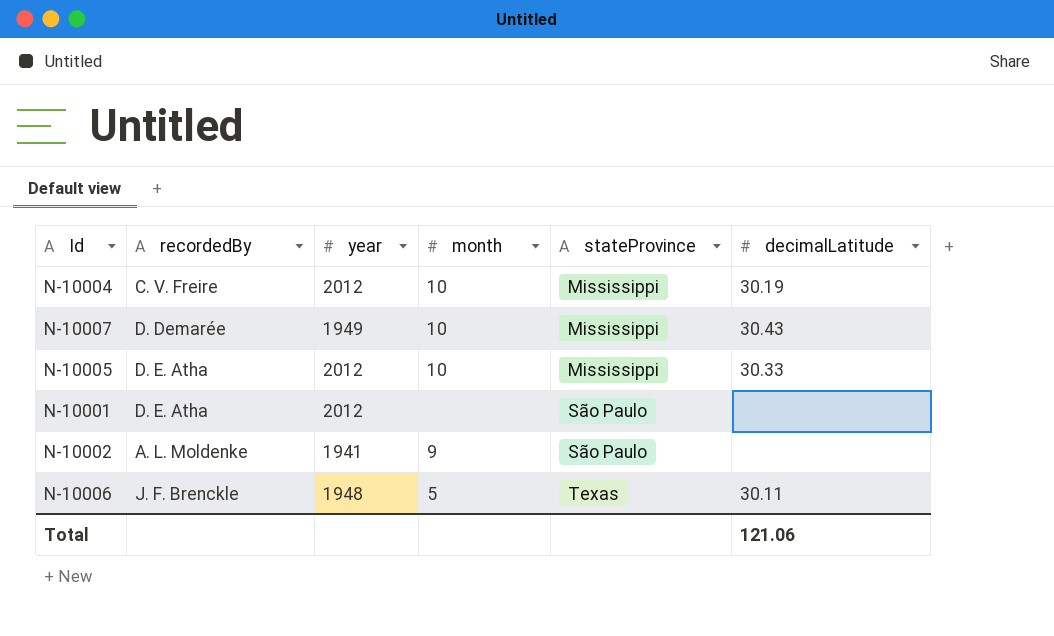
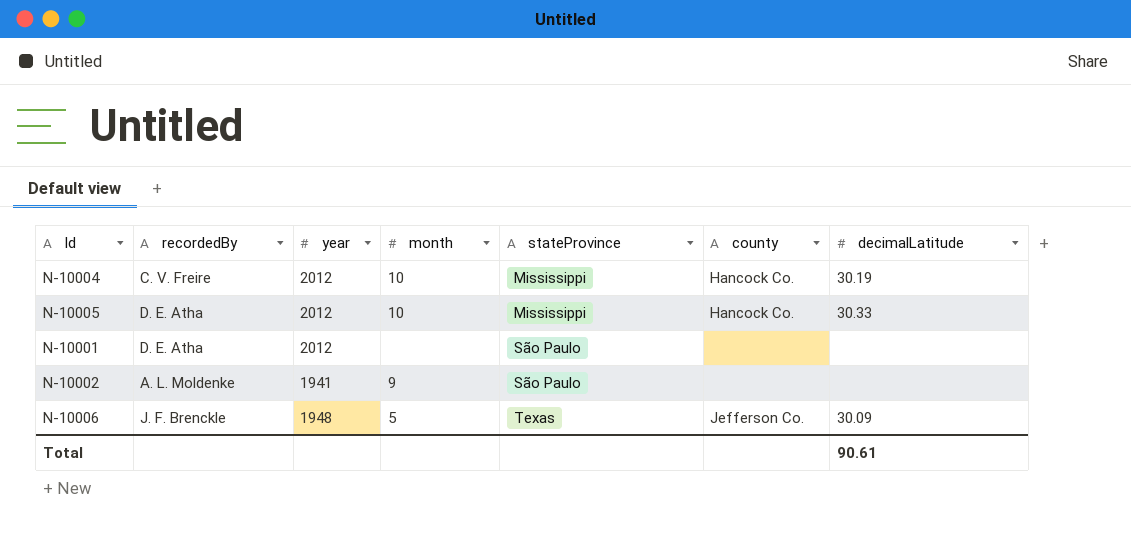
column county | position: none -> 6
row N-10007: D. Demarée | 1949 | 10 | Mississippi | 30.43 -> none
N-10006 | decimalLatitude: 30.11 -> 30.09
Total | decimalLatitude: 121.06 -> 90.61

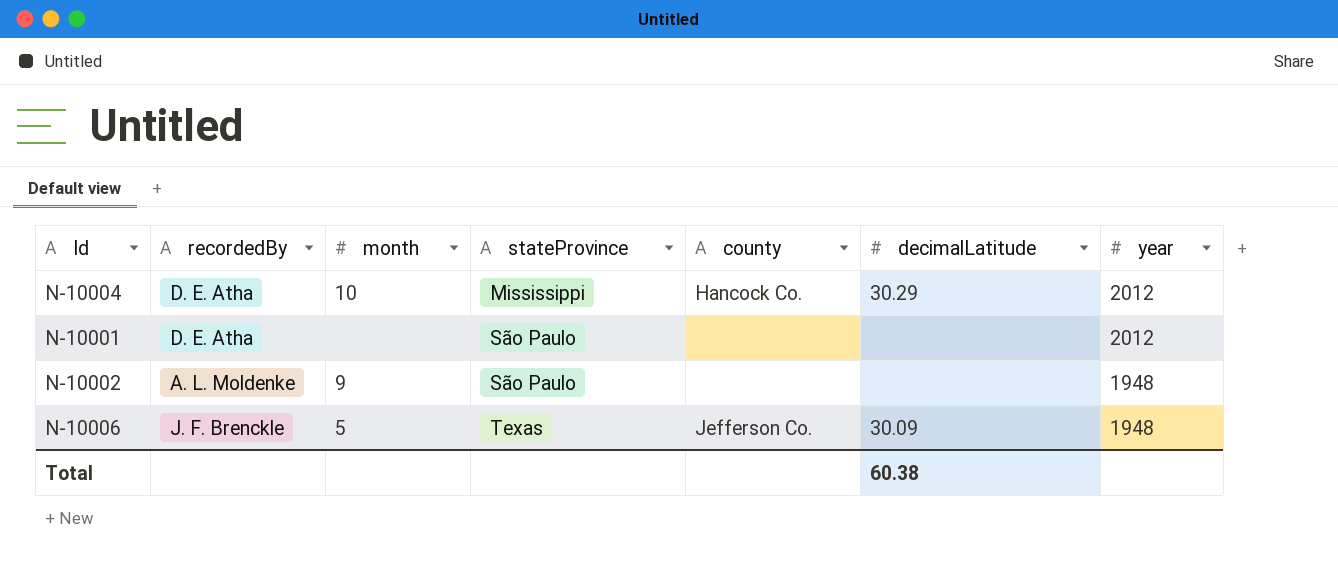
column year | position: 3 -> 7
row N-10005: D. E. Atha | 2012 | 10 | Mississippi | Hancock Co. | 30.33 -> none
N-10004 | recordedBy: C. V. Freire -> D. E. Atha
N-10004 | decimalLatitude: 30.19 -> 30.29
N-10002 | year: 1941 -> 1948
Total | decimalLatitude: 90.61 -> 60.38

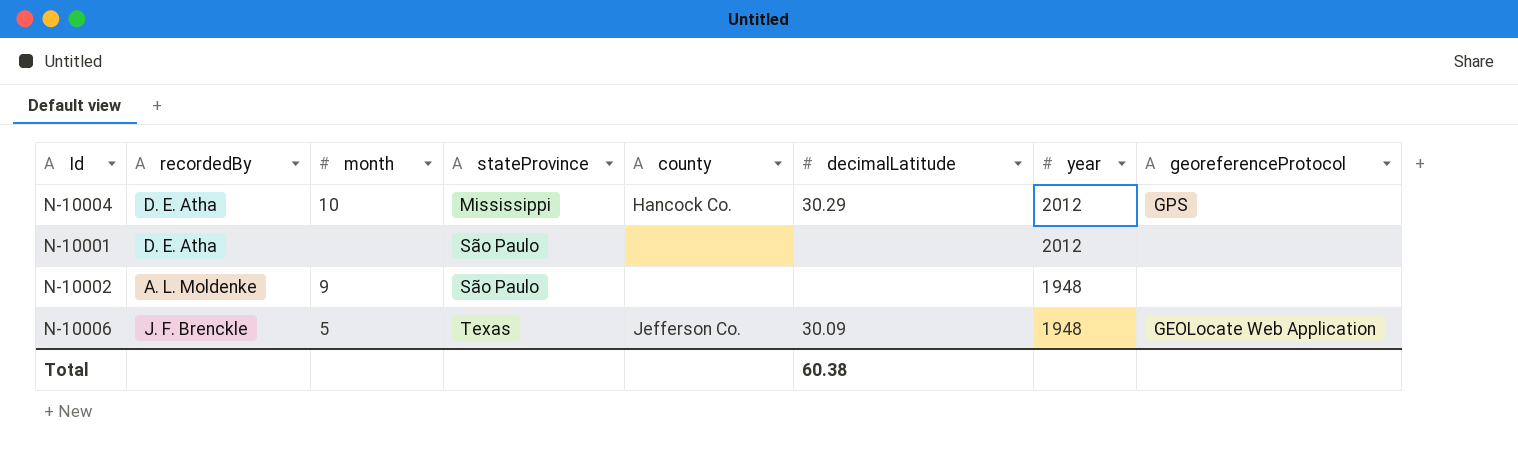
column georeferenceProtocol | position: none -> 8

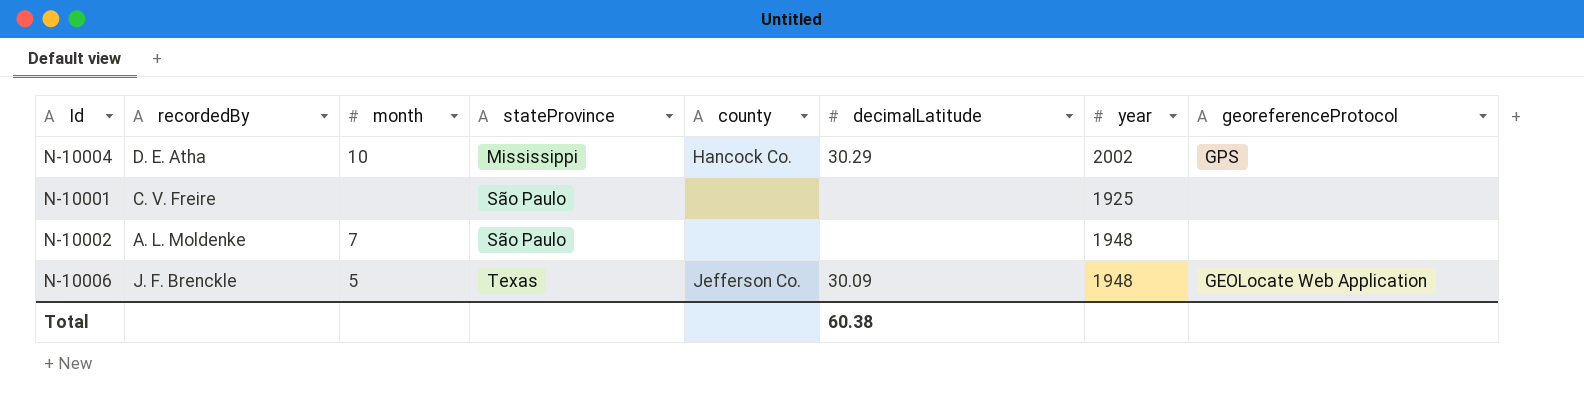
N-10004 | year: 2012 -> 2002
N-10001 | recordedBy: D. E. Atha -> C. V. Freire
N-10001 | year: 2012 -> 1925
N-10002 | month: 9 -> 7

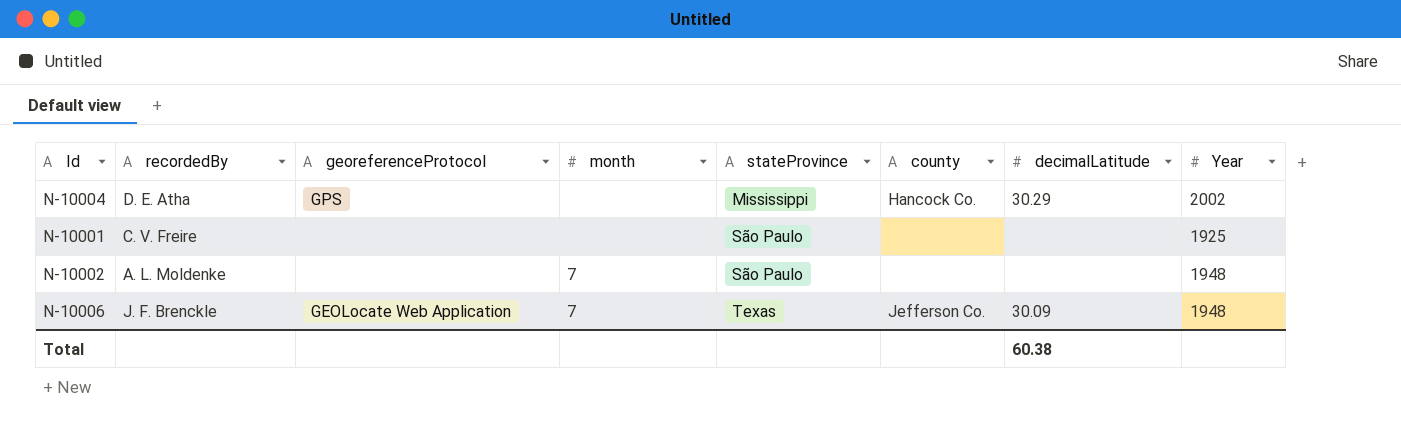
column georeferenceProtocol | position: 8 -> 3
column name: year -> Year
N-10004 | month: 10 -> none
N-10006 | month: 5 -> 7

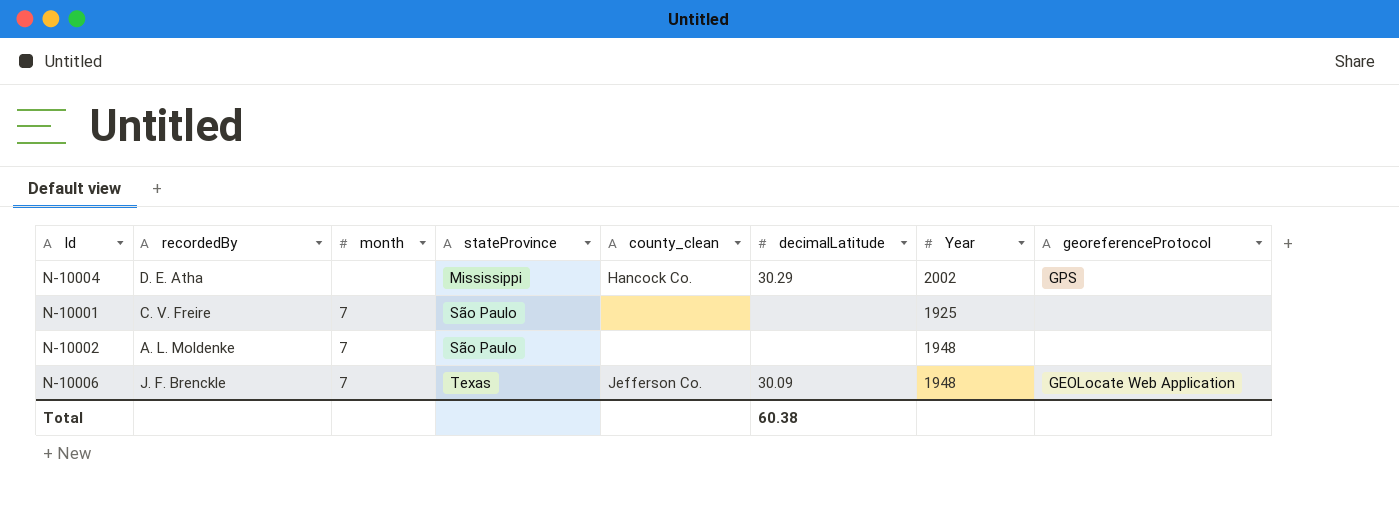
column name: county -> county_clean
column georeferenceProtocol | position: 3 -> 8
N-10001 | month: none -> 7

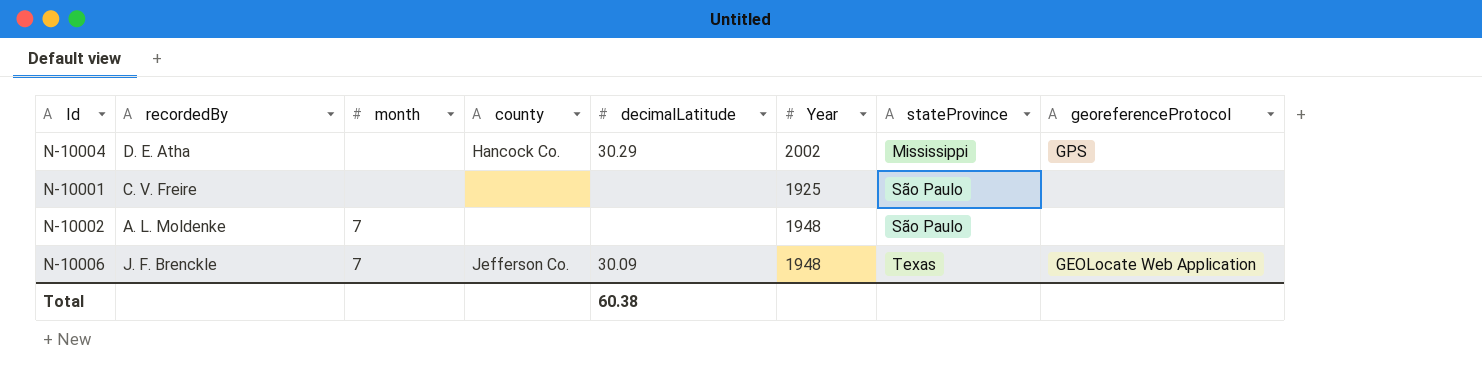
column name: county_clean -> county
column stateProvince | position: 4 -> 7
N-10001 | month: 7 -> none

